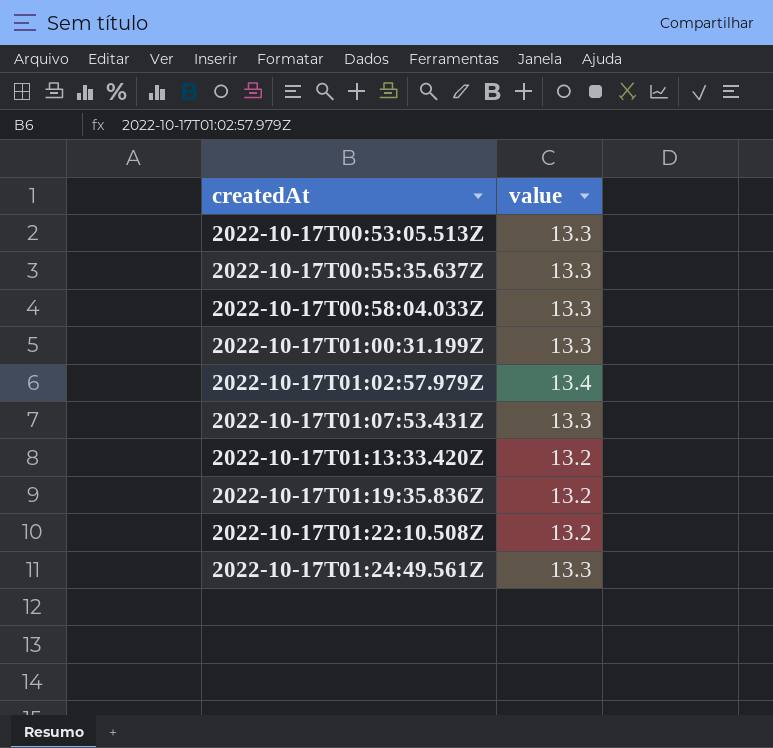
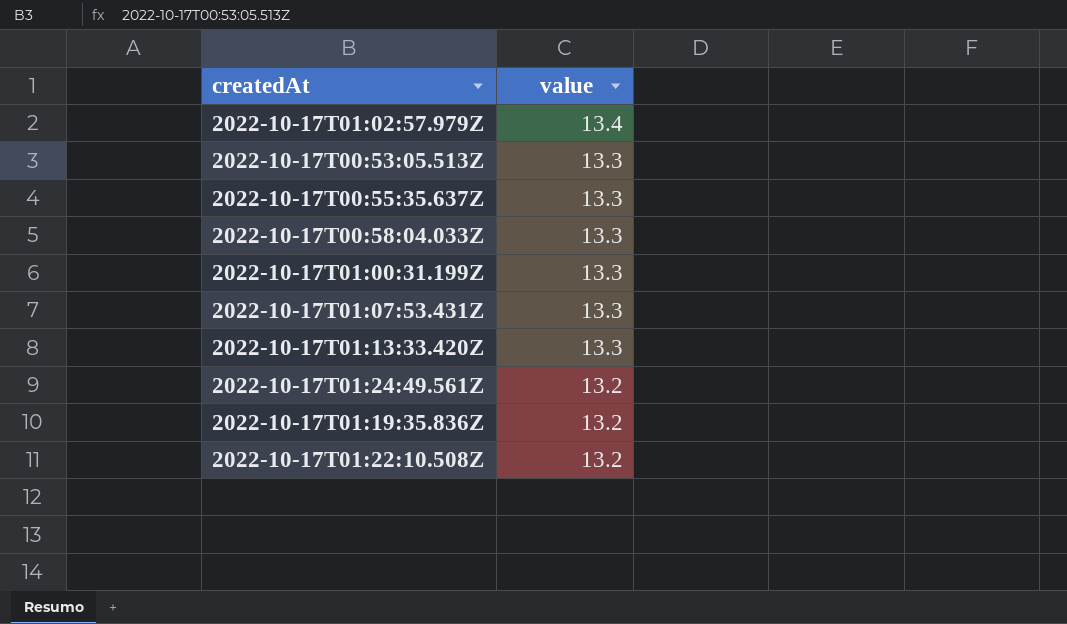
row order: createdAt ascending -> value descending
2022-10-17T01:13:33.420Z | value: 13.2 -> 13.3
2022-10-17T01:24:49.561Z | value: 13.3 -> 13.2

